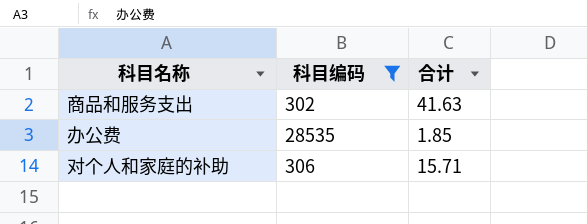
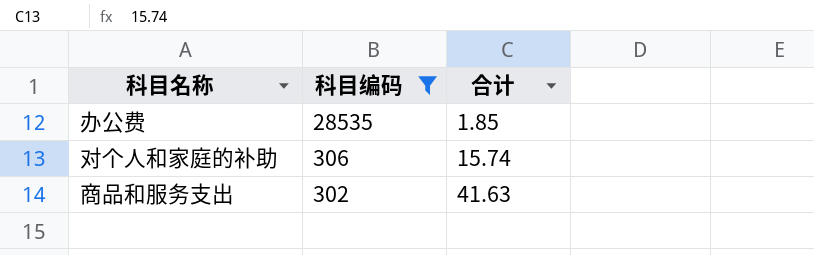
row order: none -> 科目编码 descending
对个人和家庭的补助 | 合计: 15.71 -> 15.74

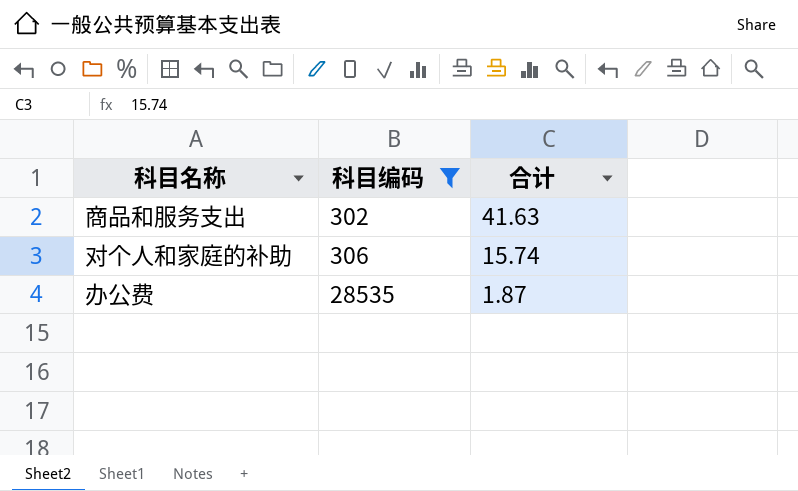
row order: 科目编码 descending -> 科目编码 ascending
办公费 | 合计: 1.85 -> 1.87

